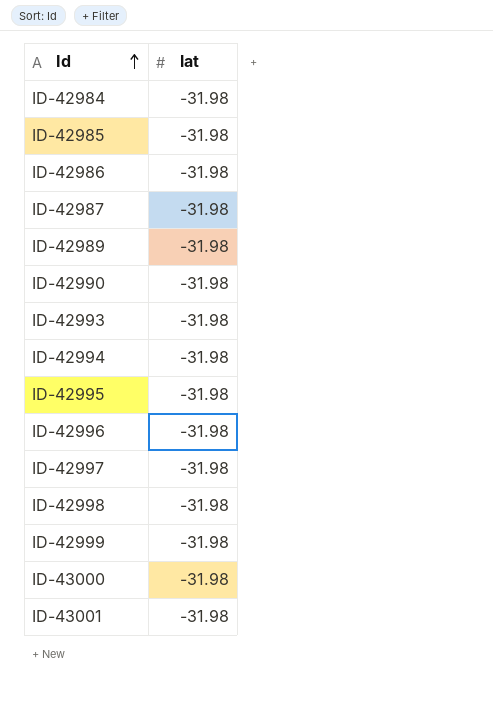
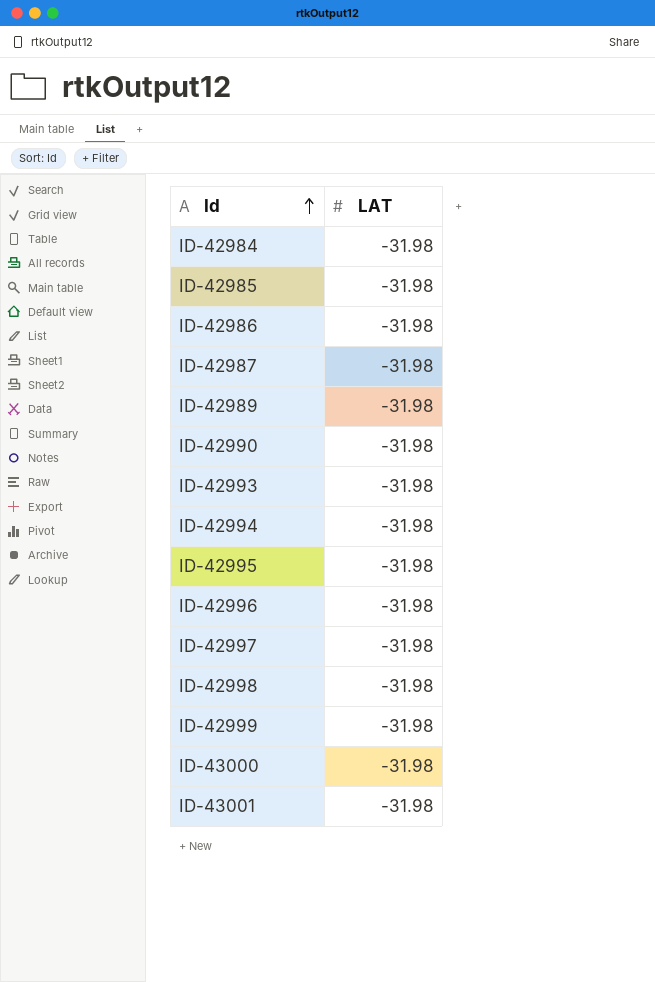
column name: lat -> LAT

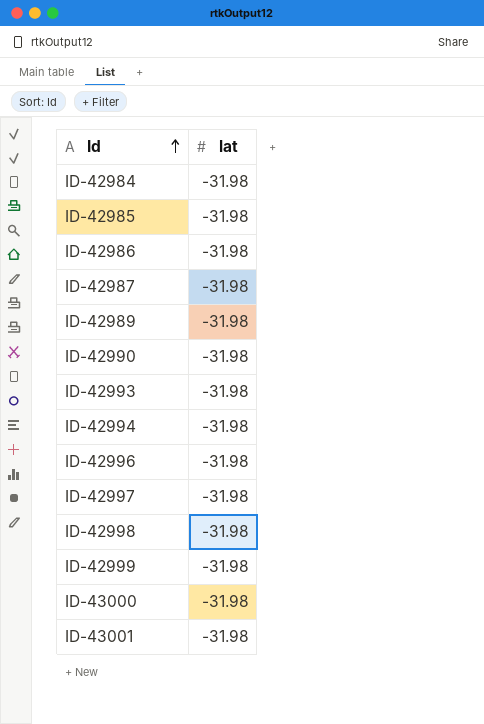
column name: LAT -> lat
row ID-42995: -31.98 -> none

